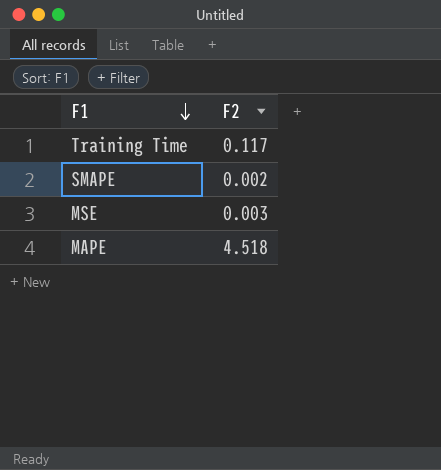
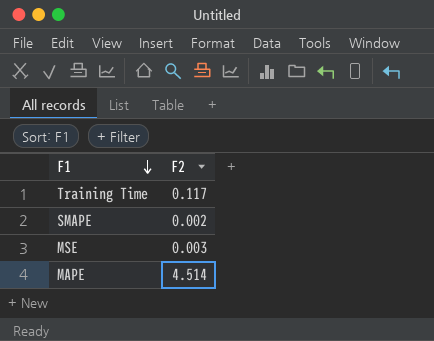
MAPE | F2: 4.518 -> 4.514

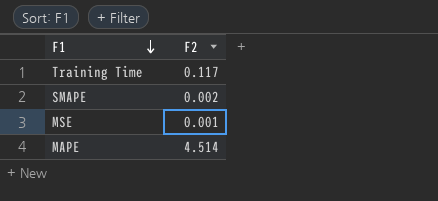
MSE | F2: 0.003 -> 0.001

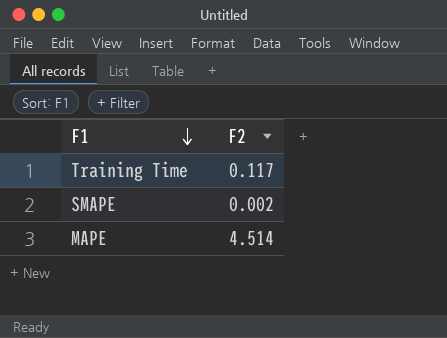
row MSE: 0.001 -> none

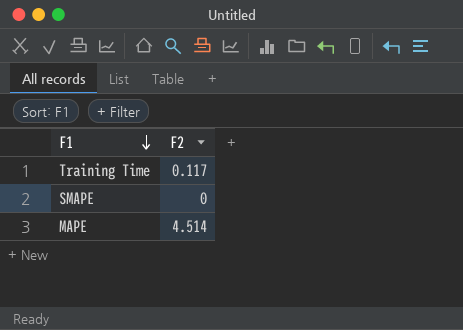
SMAPE | F2: 0.002 -> 0

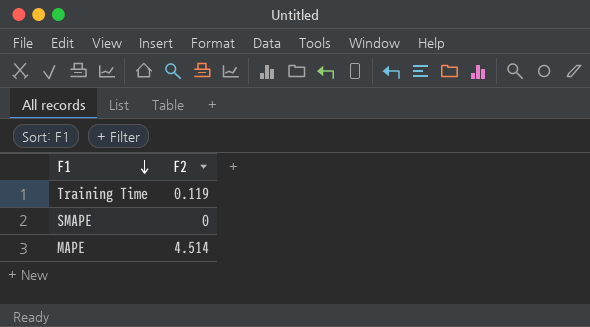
Training Time | F2: 0.117 -> 0.119

